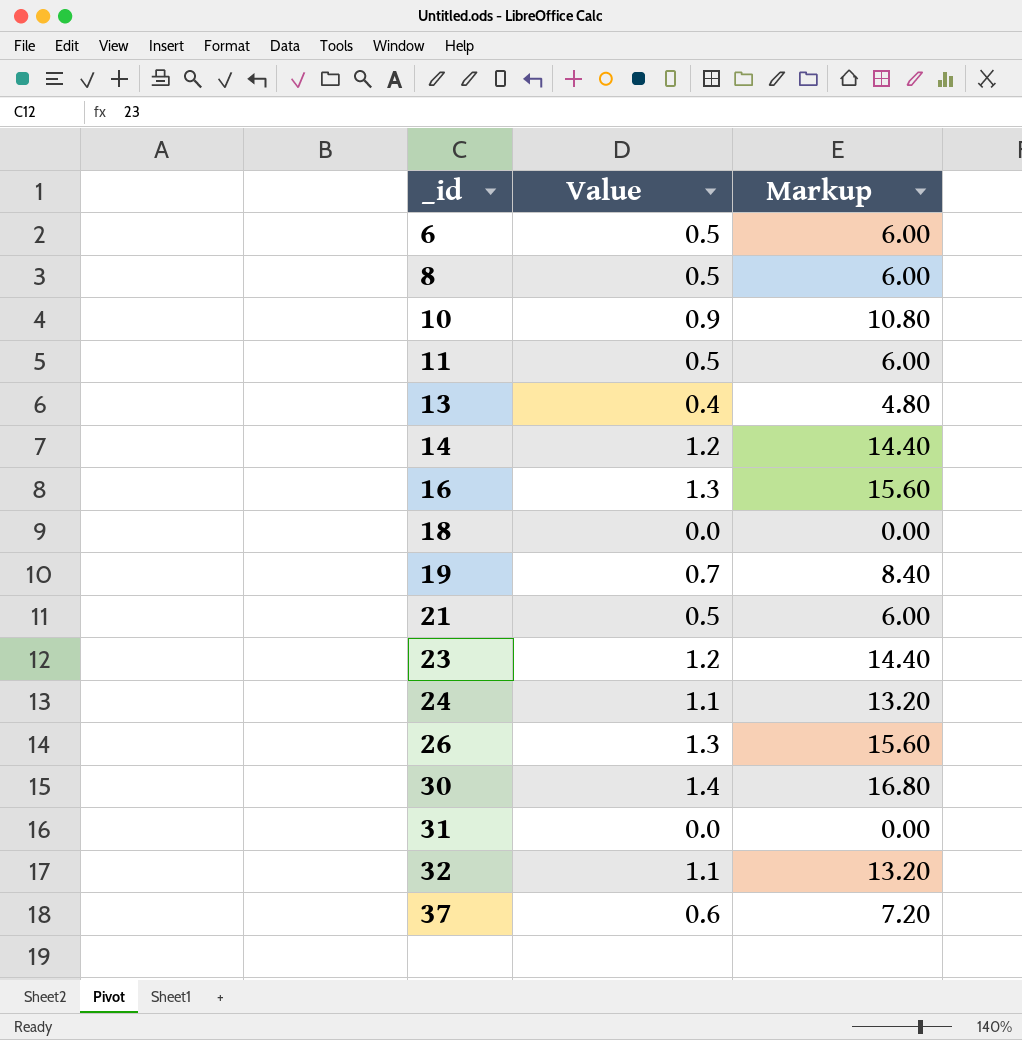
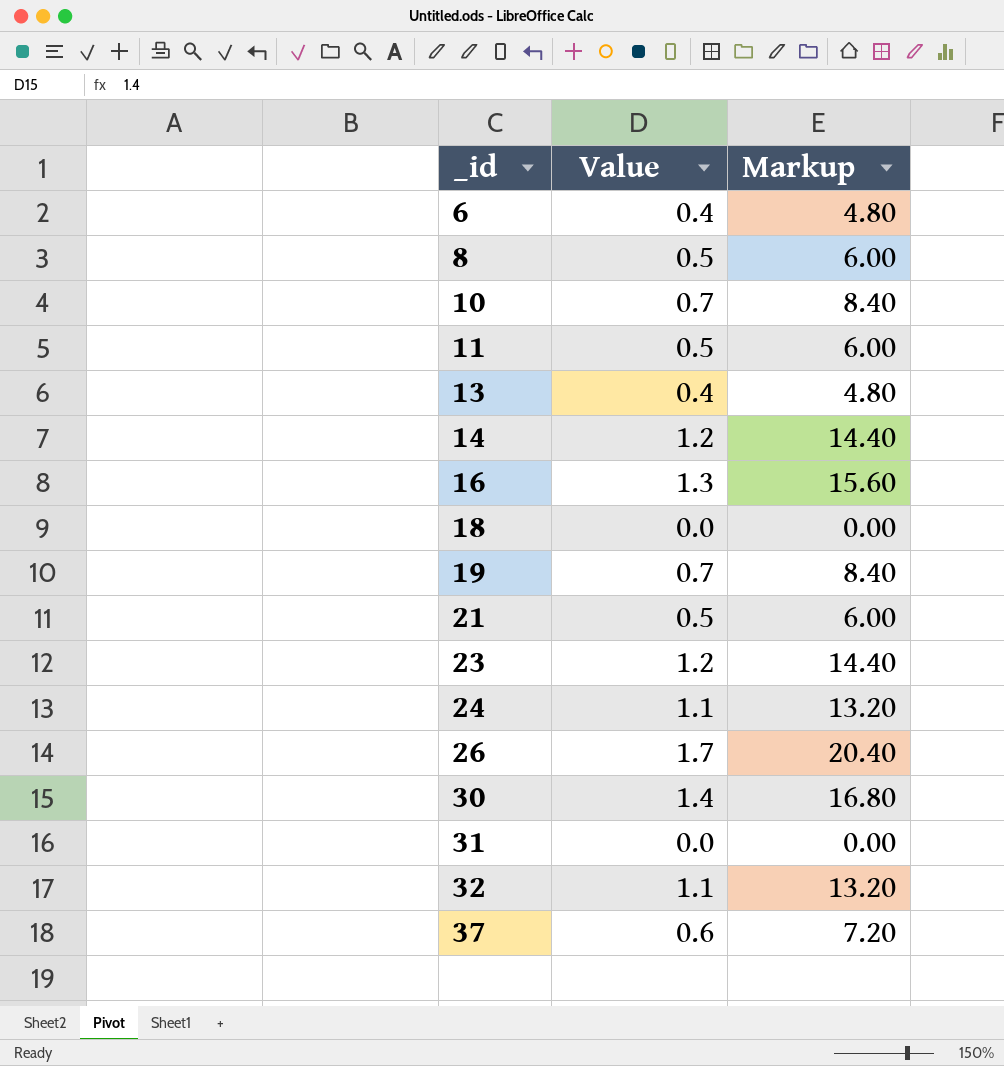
6 | Value: 0.5 -> 0.4
6 | Markup: 6.00 -> 4.80
10 | Value: 0.9 -> 0.7
10 | Markup: 10.80 -> 8.40
26 | Value: 1.3 -> 1.7
26 | Markup: 15.60 -> 20.40

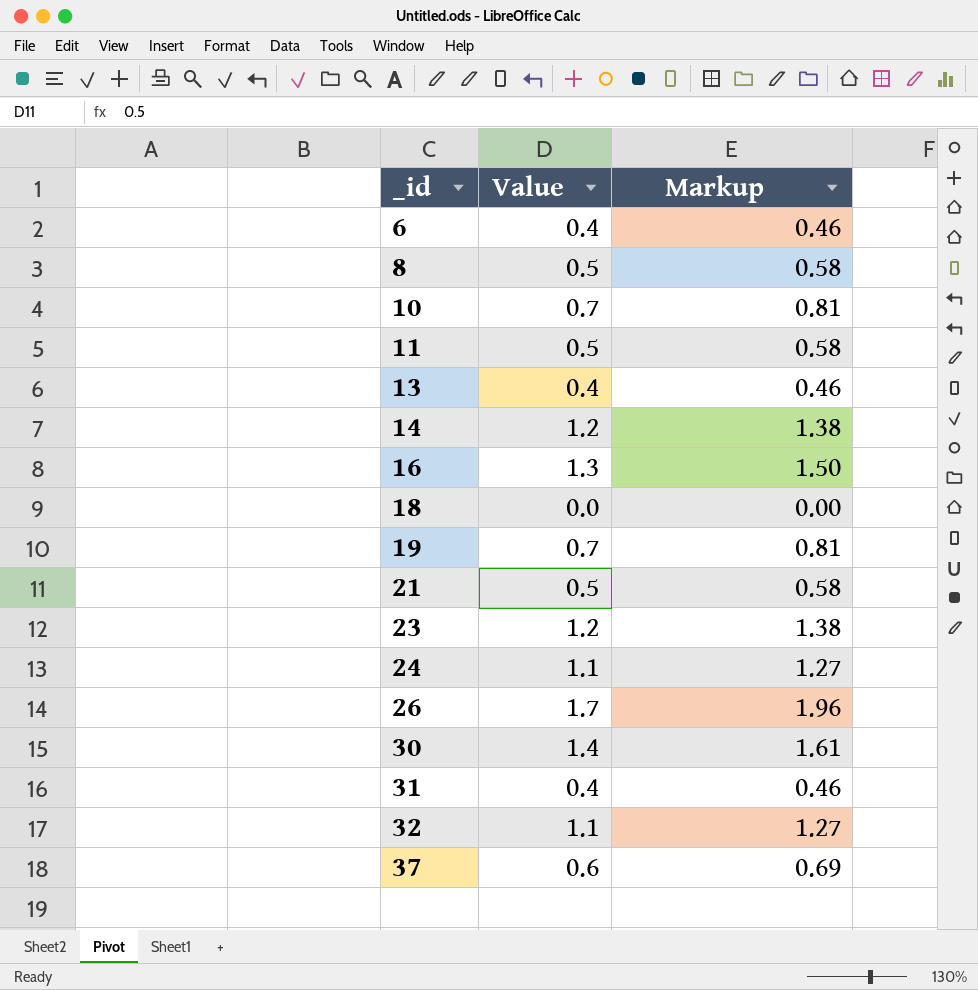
column Markup | formula: [Value] * 12 -> [Value] * 1.15
31 | Value: 0.0 -> 0.4

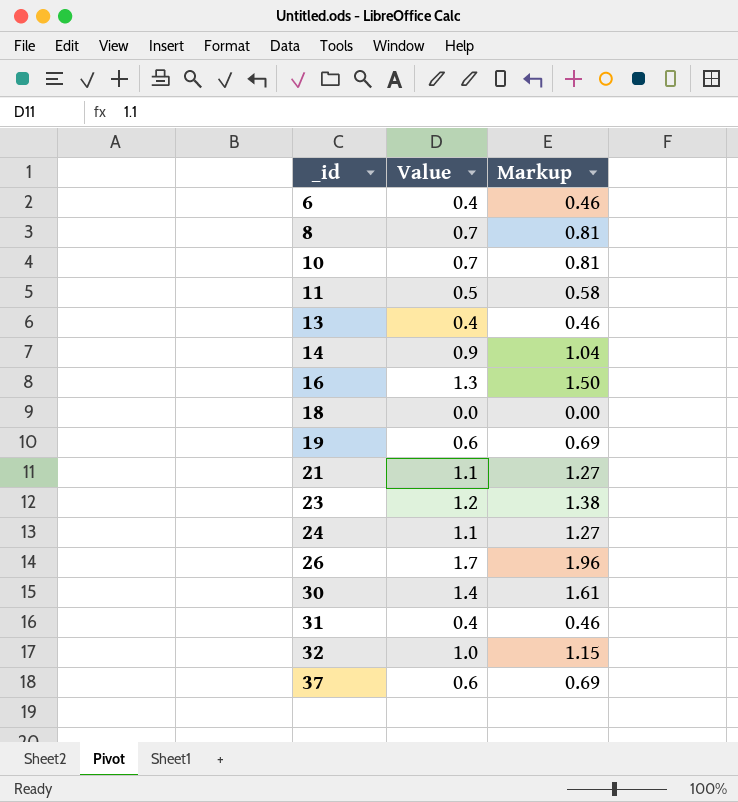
8 | Value: 0.5 -> 0.7
8 | Markup: 0.58 -> 0.81
14 | Value: 1.2 -> 0.9
14 | Markup: 1.38 -> 1.04
19 | Value: 0.7 -> 0.6
19 | Markup: 0.81 -> 0.69
21 | Value: 0.5 -> 1.1
21 | Markup: 0.58 -> 1.27
32 | Value: 1.1 -> 1.0
32 | Markup: 1.27 -> 1.15

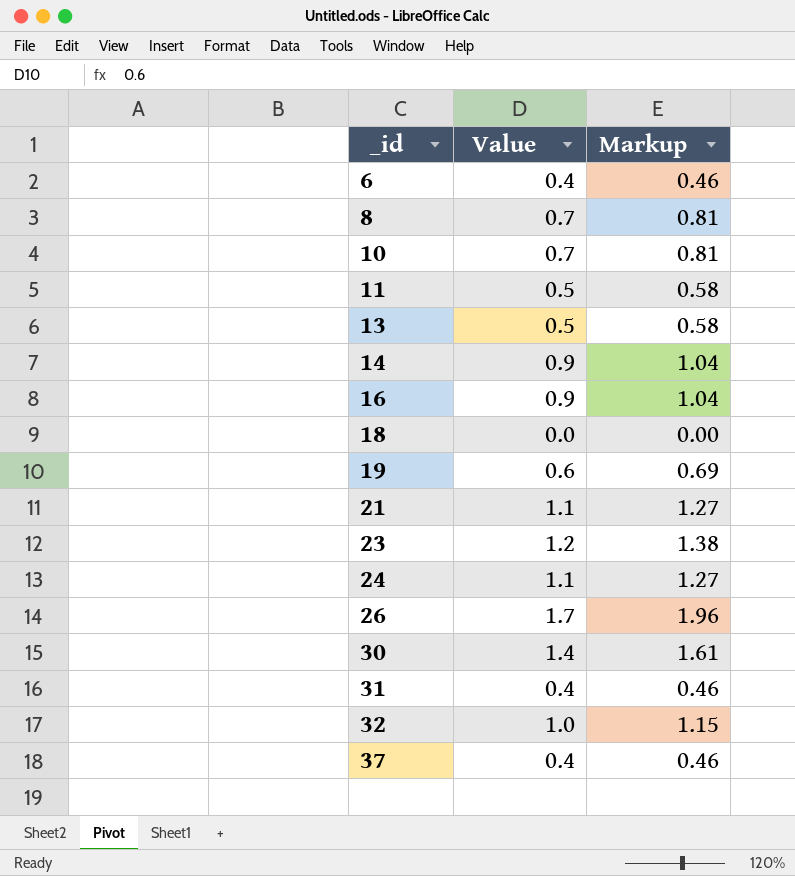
13 | Value: 0.4 -> 0.5
13 | Markup: 0.46 -> 0.58
16 | Value: 1.3 -> 0.9
16 | Markup: 1.50 -> 1.04
37 | Value: 0.6 -> 0.4
37 | Markup: 0.69 -> 0.46

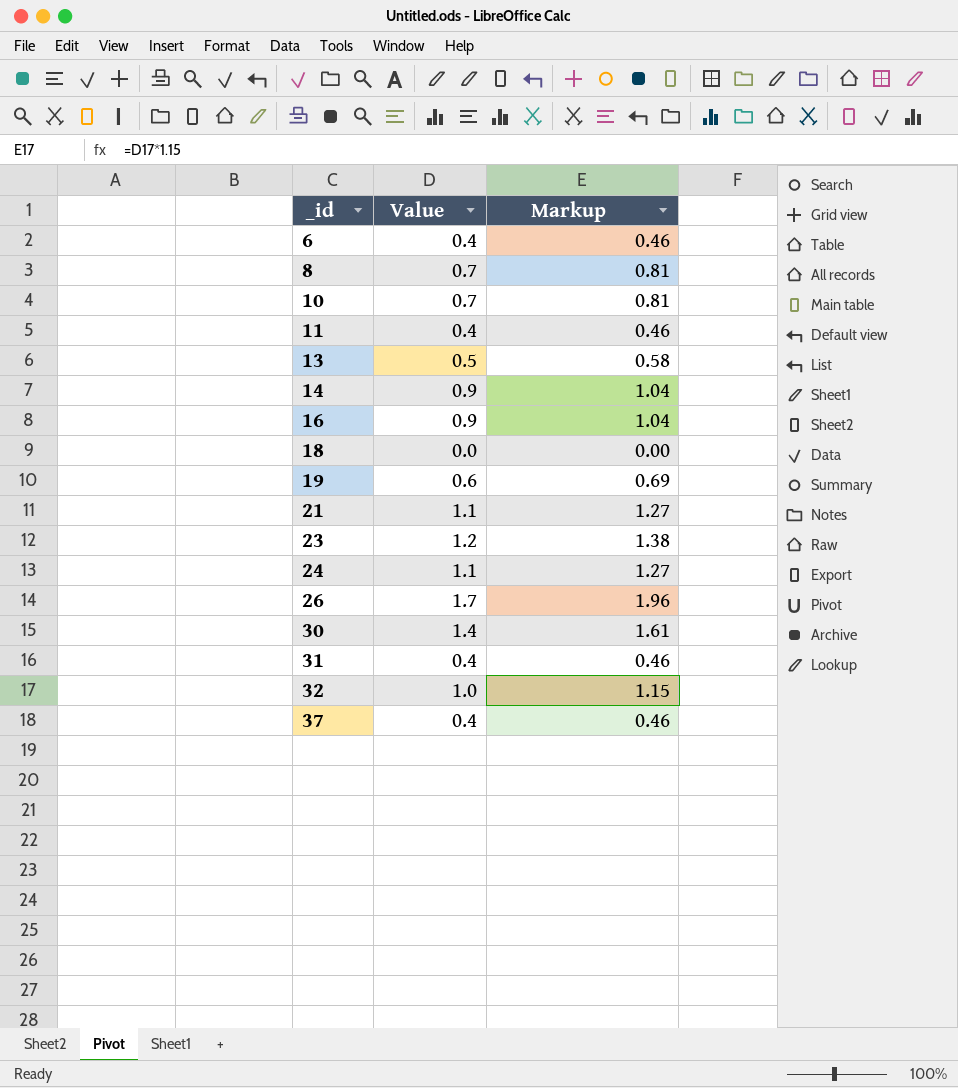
11 | Value: 0.5 -> 0.4
11 | Markup: 0.58 -> 0.46

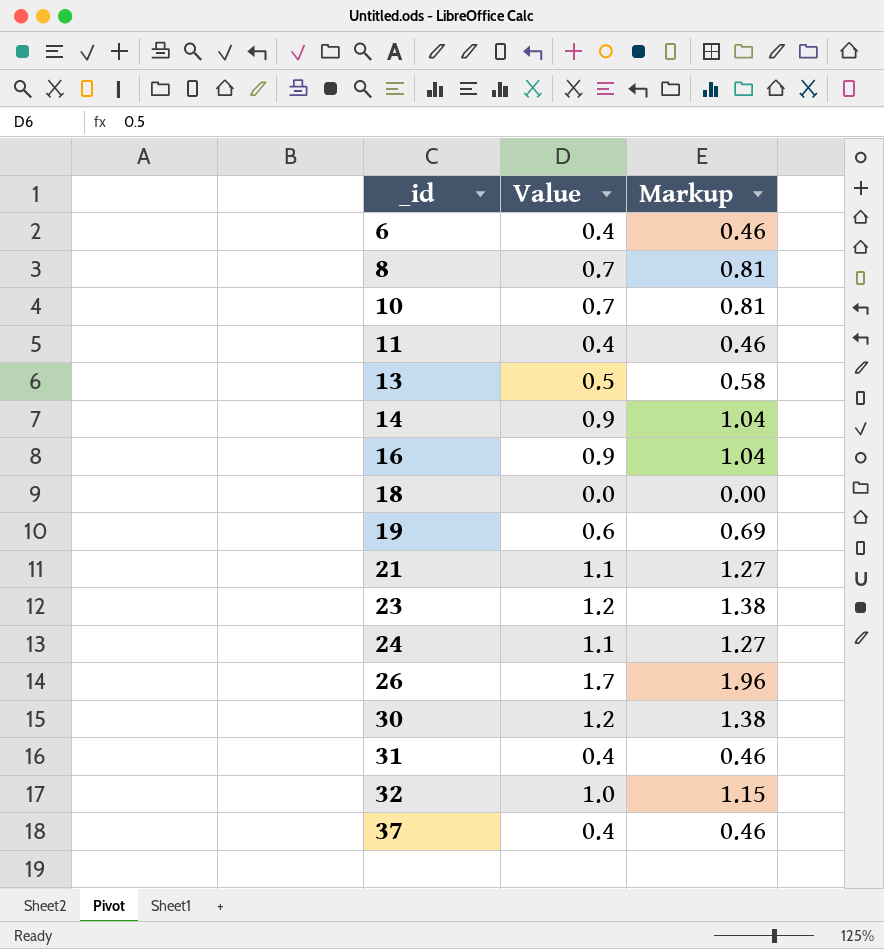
30 | Value: 1.4 -> 1.2
30 | Markup: 1.61 -> 1.38

